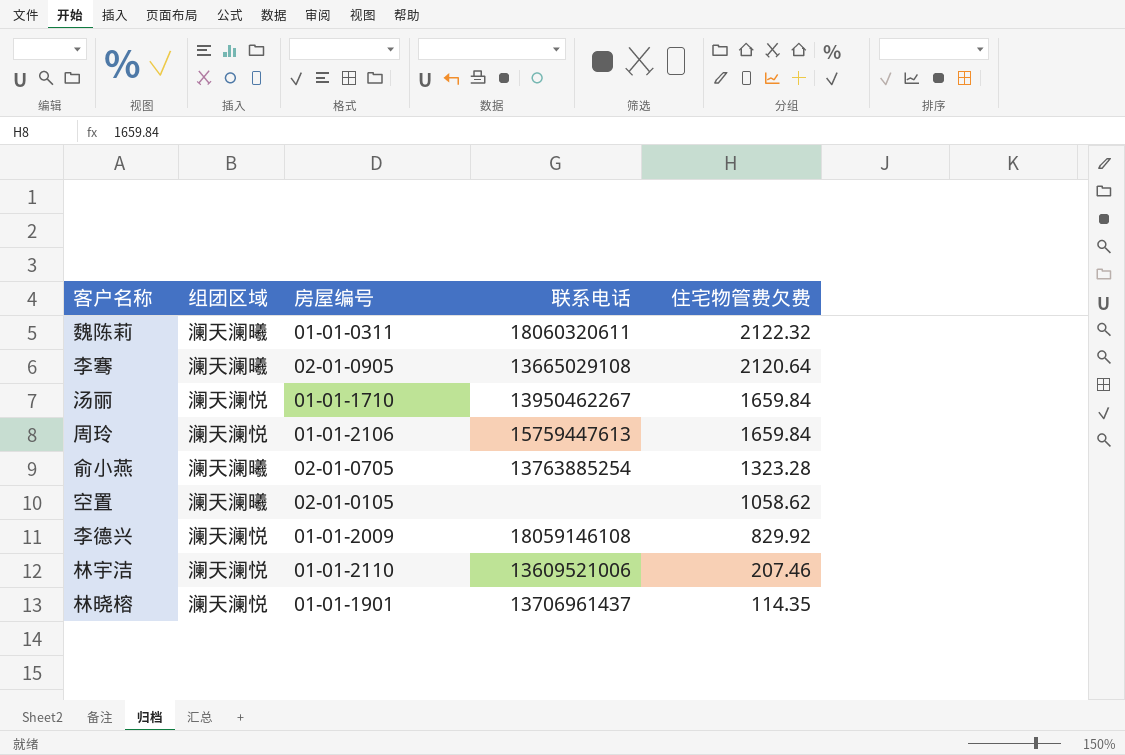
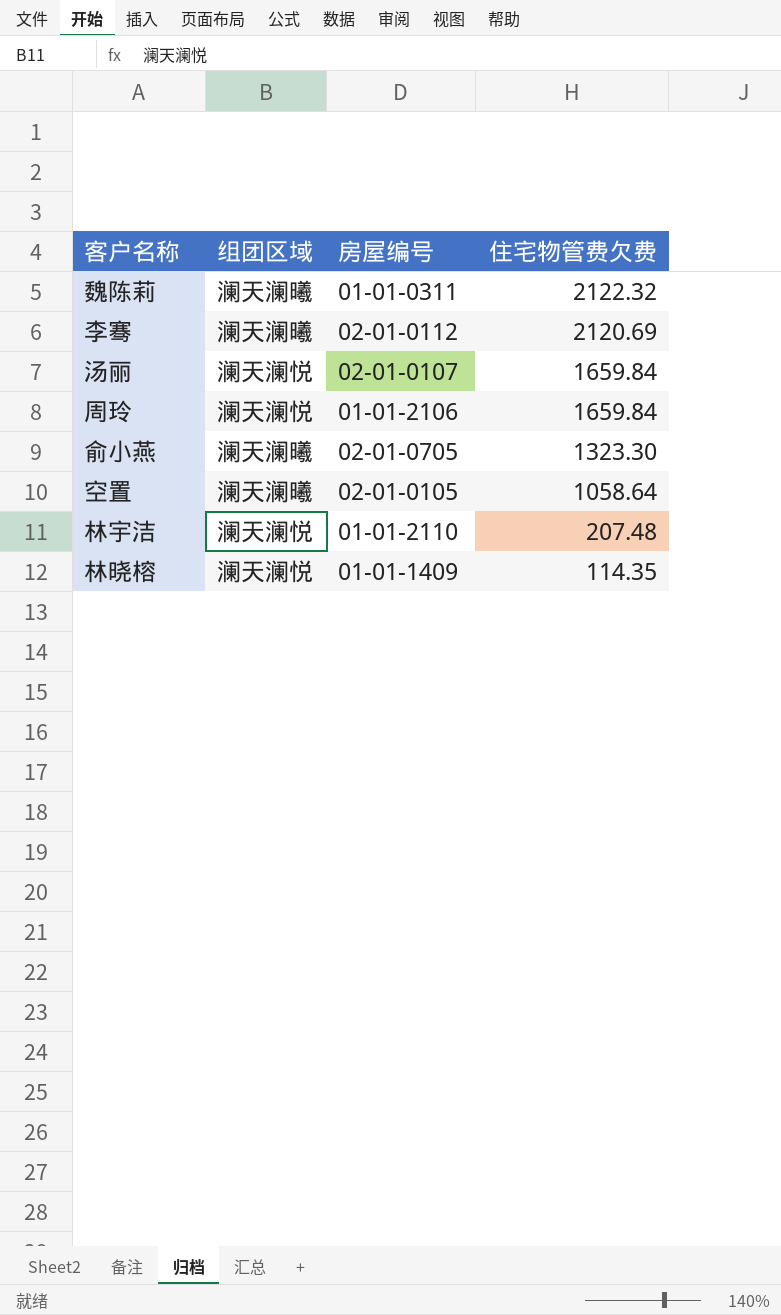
column 联系电话 | position: 4 -> none
row 李德兴: 澜天澜悦 | 01-01-2009 | 18059146108 | 829.92 -> none
李骞 | 房屋编号: 02-01-0905 -> 02-01-0112
李骞 | 住宅物管费欠费: 2120.64 -> 2120.69
汤丽 | 房屋编号: 01-01-1710 -> 02-01-0107
俞小燕 | 住宅物管费欠费: 1323.28 -> 1323.30
空置 | 住宅物管费欠费: 1058.62 -> 1058.64
林宇洁 | 住宅物管费欠费: 207.46 -> 207.48
林晓榕 | 房屋编号: 01-01-1901 -> 01-01-1409

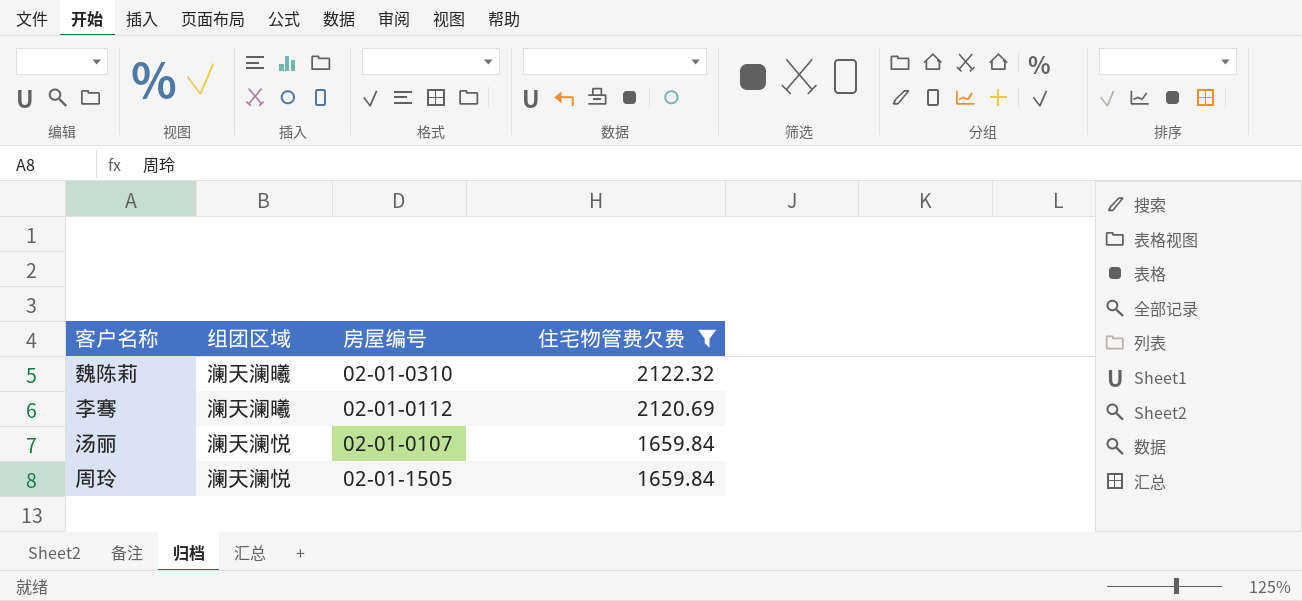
filter: none -> 住宅物管费欠费 >= 1659.84
魏陈莉 | 房屋编号: 01-01-0311 -> 02-01-0310
周玲 | 房屋编号: 01-01-2106 -> 02-01-1505

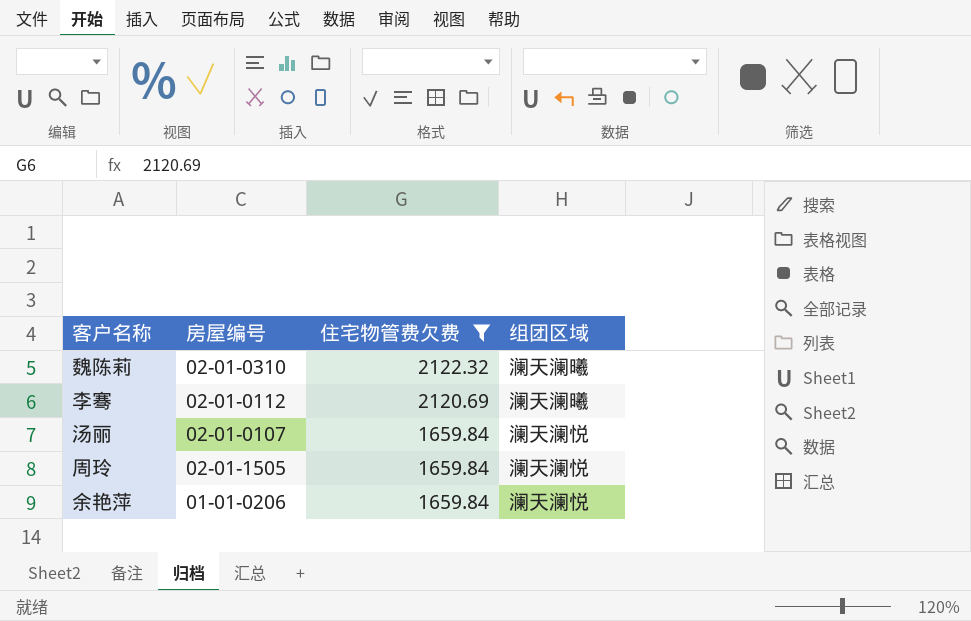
column 组团区域 | position: 2 -> 4
row 余艳萍: none -> 01-01-0206 | 1659.84 | 澜天澜悦

